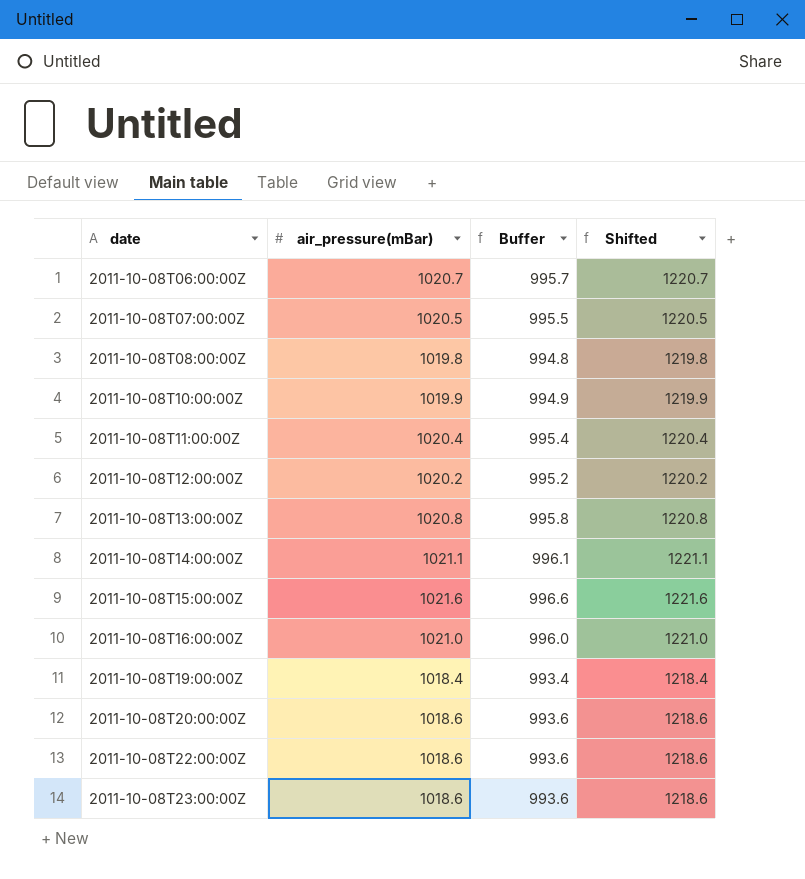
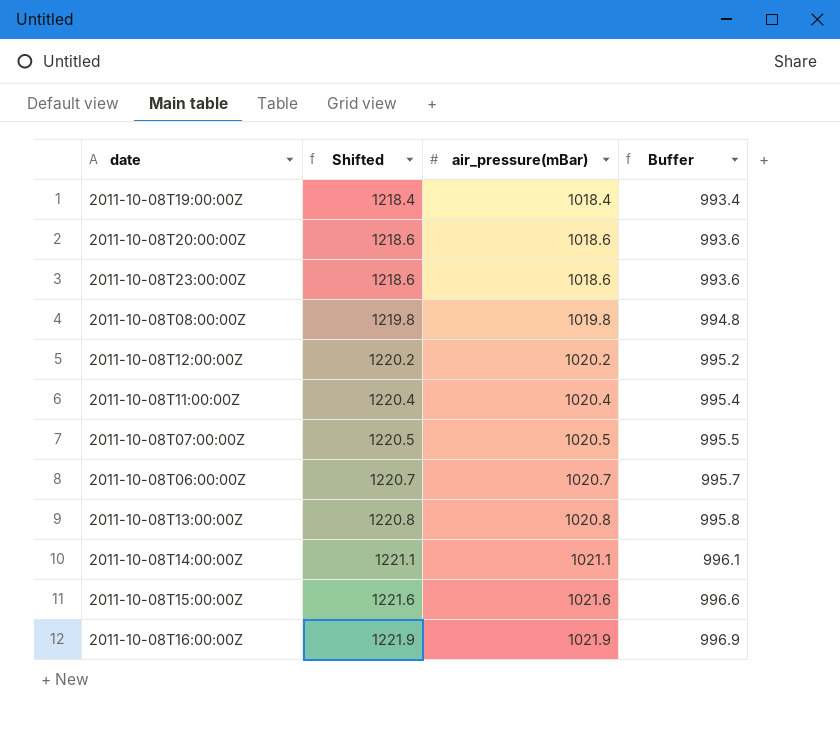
row order: date ascending -> Shifted ascending
column Shifted | position: 4 -> 2
row 2011-10-08T10:00:00Z: 1019.9 | 994.9 | 1219.9 -> none
row 2011-10-08T22:00:00Z: 1018.6 | 993.6 | 1218.6 -> none
2011-10-08T16:00:00Z | Shifted: 1221.0 -> 1221.9
2011-10-08T16:00:00Z | air_pressure(mBar): 1021.0 -> 1021.9
2011-10-08T16:00:00Z | Buffer: 996.0 -> 996.9

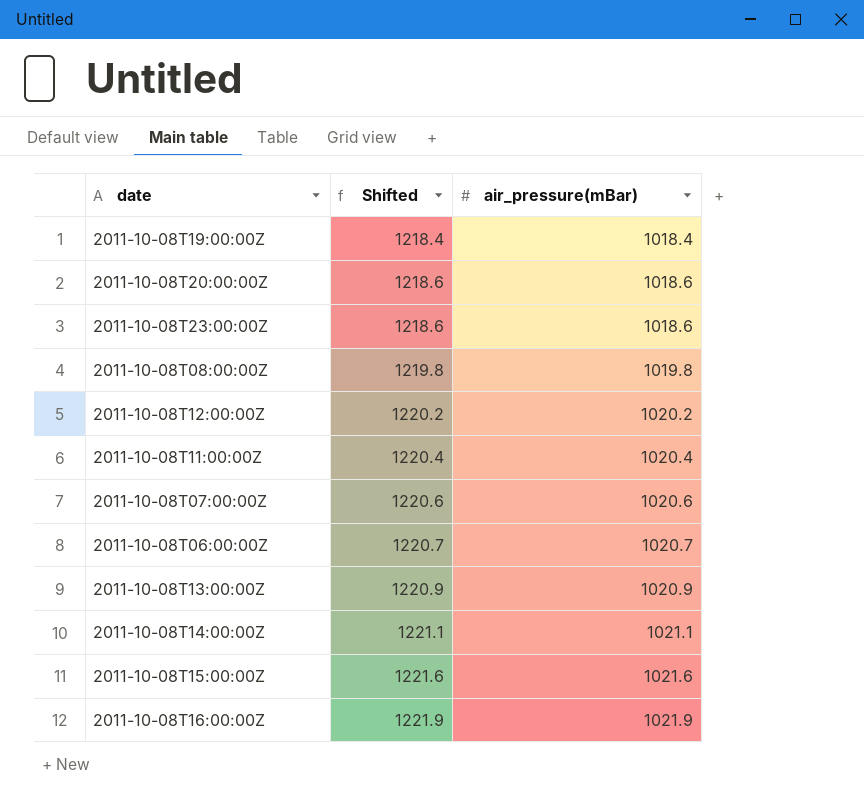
column Buffer | formula: [air_pressure(mBar)] - 25 -> none
2011-10-08T07:00:00Z | Shifted: 1220.5 -> 1220.6
2011-10-08T07:00:00Z | air_pressure(mBar): 1020.5 -> 1020.6
2011-10-08T13:00:00Z | Shifted: 1220.8 -> 1220.9
2011-10-08T13:00:00Z | air_pressure(mBar): 1020.8 -> 1020.9

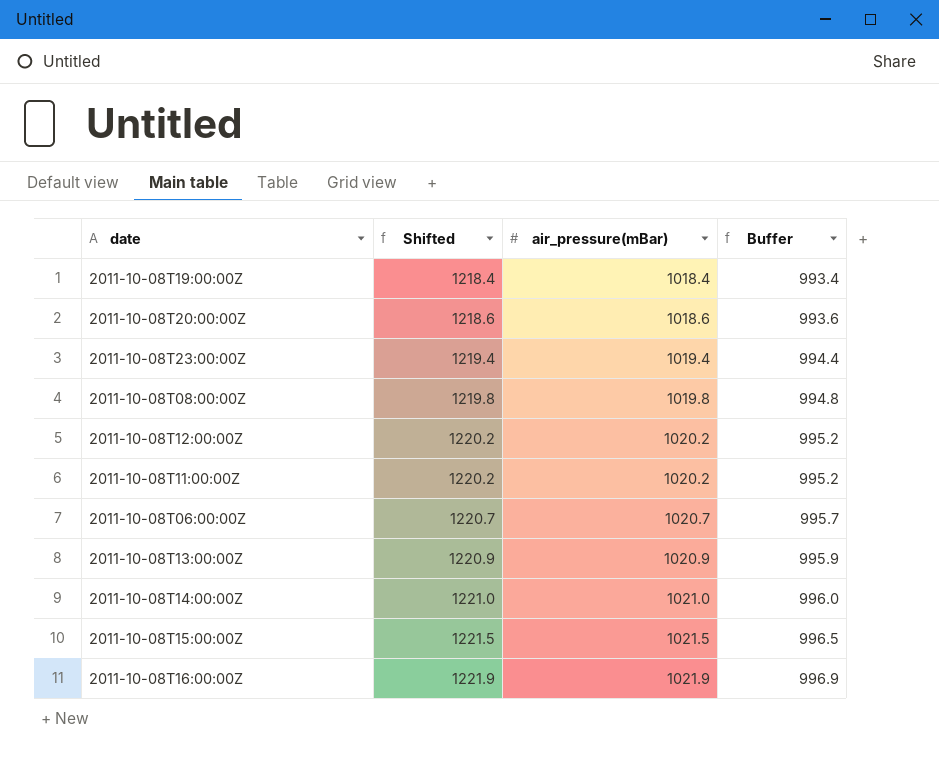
column Buffer | formula: none -> [air_pressure(mBar)] - 25
row 2011-10-08T07:00:00Z: 1220.6 | 1020.6 -> none
2011-10-08T23:00:00Z | Shifted: 1218.6 -> 1219.4
2011-10-08T23:00:00Z | air_pressure(mBar): 1018.6 -> 1019.4
2011-10-08T11:00:00Z | Shifted: 1220.4 -> 1220.2
2011-10-08T11:00:00Z | air_pressure(mBar): 1020.4 -> 1020.2
2011-10-08T14:00:00Z | Shifted: 1221.1 -> 1221.0
2011-10-08T14:00:00Z | air_pressure(mBar): 1021.1 -> 1021.0
2011-10-08T15:00:00Z | Shifted: 1221.6 -> 1221.5
2011-10-08T15:00:00Z | air_pressure(mBar): 1021.6 -> 1021.5

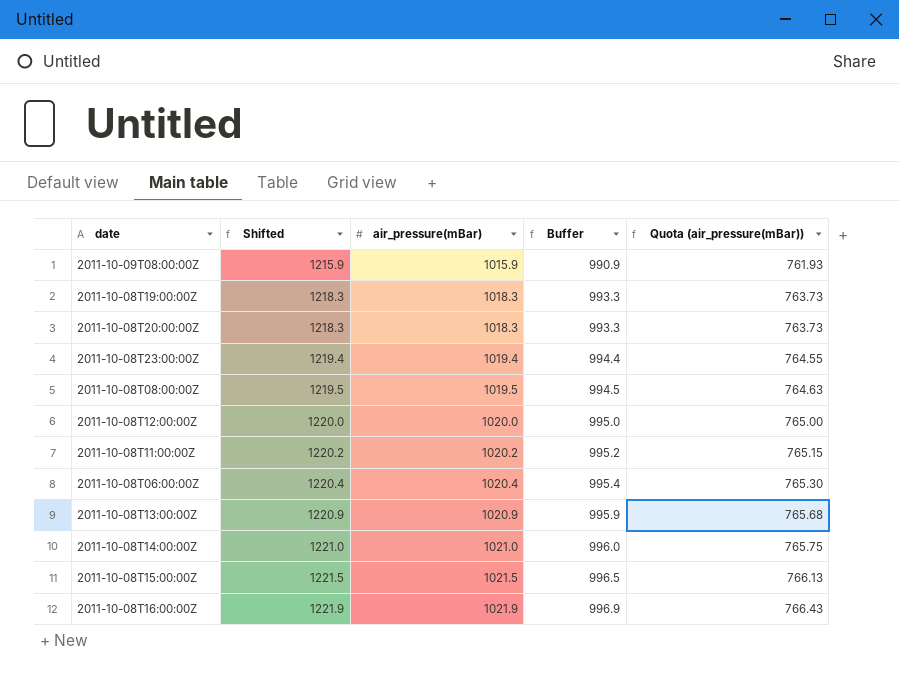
column Quota (air_pressure(mBar)) | formula: none -> [air_pressure(mBar)] * 0.75
row 2011-10-09T08:00:00Z: none -> 1215.9 | 1015.9 | 990.9 | 761.93
2011-10-08T19:00:00Z | Shifted: 1218.4 -> 1218.3
2011-10-08T19:00:00Z | air_pressure(mBar): 1018.4 -> 1018.3
2011-10-08T19:00:00Z | Buffer: 993.4 -> 993.3
2011-10-08T20:00:00Z | Shifted: 1218.6 -> 1218.3
2011-10-08T20:00:00Z | air_pressure(mBar): 1018.6 -> 1018.3
2011-10-08T20:00:00Z | Buffer: 993.6 -> 993.3
2011-10-08T08:00:00Z | Shifted: 1219.8 -> 1219.5
2011-10-08T08:00:00Z | air_pressure(mBar): 1019.8 -> 1019.5
2011-10-08T08:00:00Z | Buffer: 994.8 -> 994.5
2011-10-08T12:00:00Z | Shifted: 1220.2 -> 1220.0
2011-10-08T12:00:00Z | air_pressure(mBar): 1020.2 -> 1020.0
2011-10-08T12:00:00Z | Buffer: 995.2 -> 995.0
2011-10-08T06:00:00Z | Shifted: 1220.7 -> 1220.4
2011-10-08T06:00:00Z | air_pressure(mBar): 1020.7 -> 1020.4
2011-10-08T06:00:00Z | Buffer: 995.7 -> 995.4

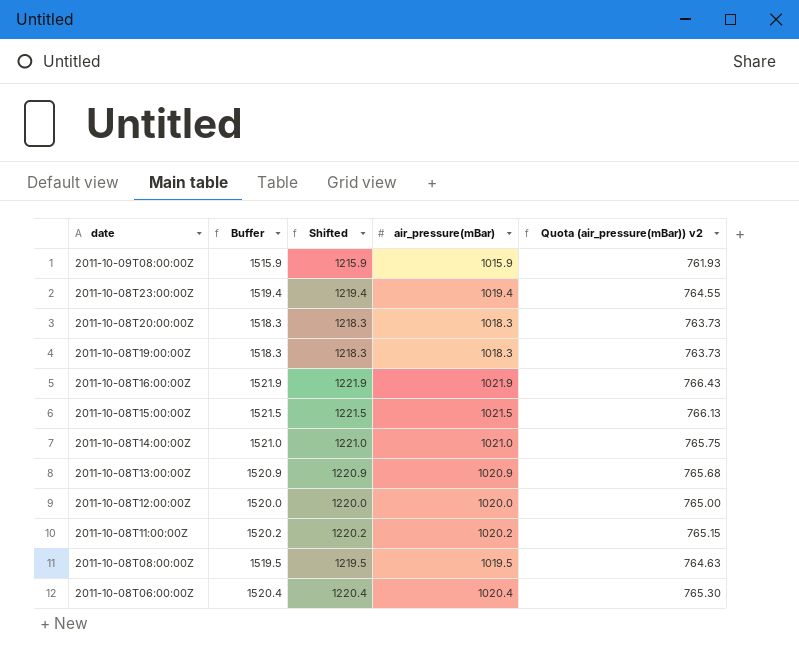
row order: Shifted ascending -> date descending
column Buffer | formula: [air_pressure(mBar)] - 25 -> [air_pressure(mBar)] + 500
column Buffer | position: 4 -> 2
column name: Quota (air_pressure(mBar)) -> Quota (air_pressure(mBar)) v2

